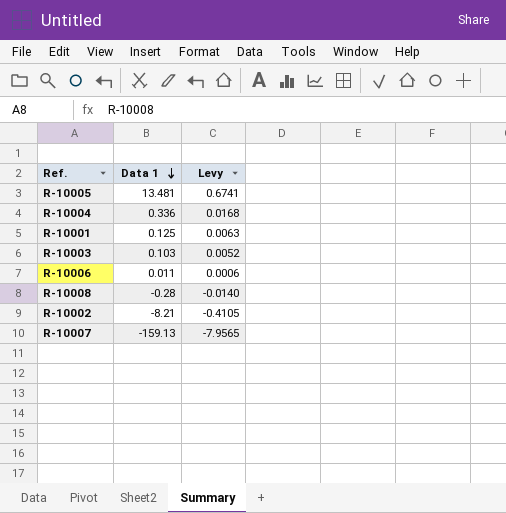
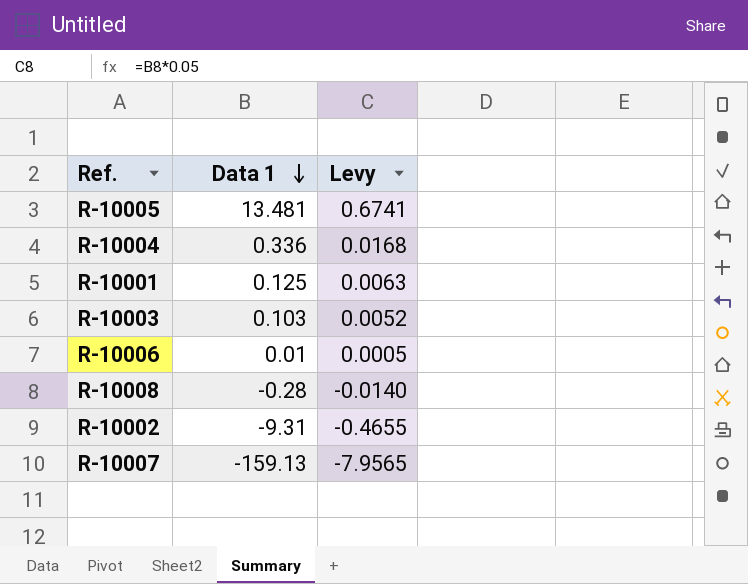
R-10006 | Data 1: 0.011 -> 0.01
R-10006 | Levy: 0.0006 -> 0.0005
R-10002 | Data 1: -8.21 -> -9.31
R-10002 | Levy: -0.4105 -> -0.4655

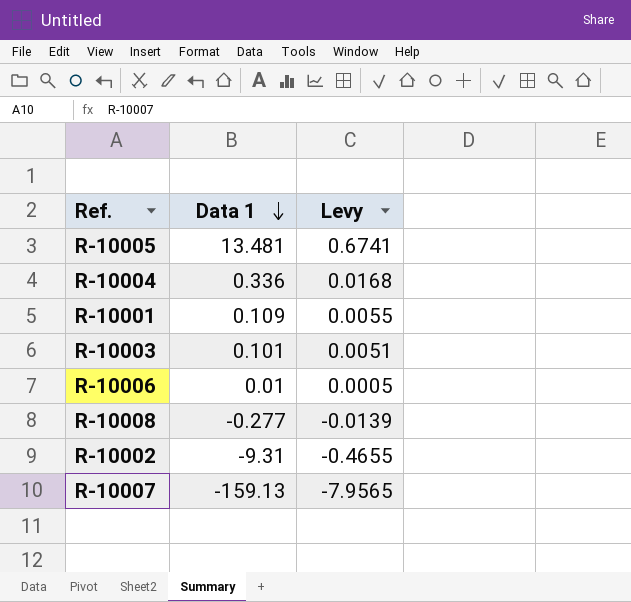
R-10001 | Data 1: 0.125 -> 0.109
R-10001 | Levy: 0.0063 -> 0.0055
R-10003 | Data 1: 0.103 -> 0.101
R-10003 | Levy: 0.0052 -> 0.0051
R-10008 | Data 1: -0.28 -> -0.277
R-10008 | Levy: -0.0140 -> -0.0139

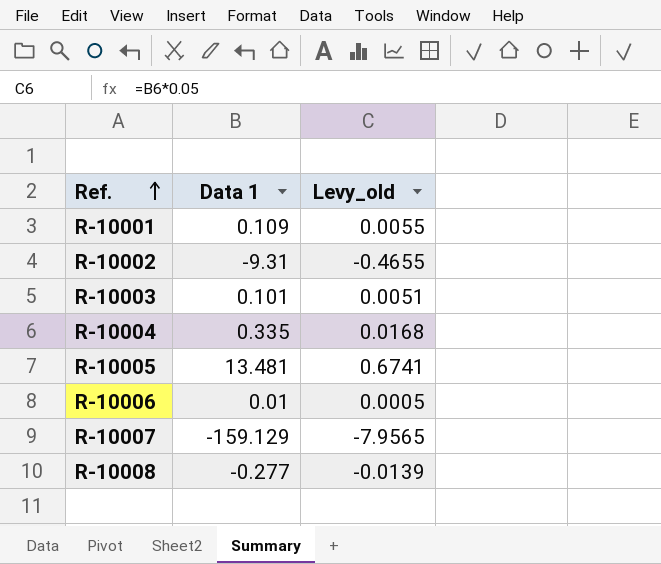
row order: Data 1 descending -> Ref. ascending
column name: Levy -> Levy_old
R-10004 | Data 1: 0.336 -> 0.335
R-10007 | Data 1: -159.13 -> -159.129

